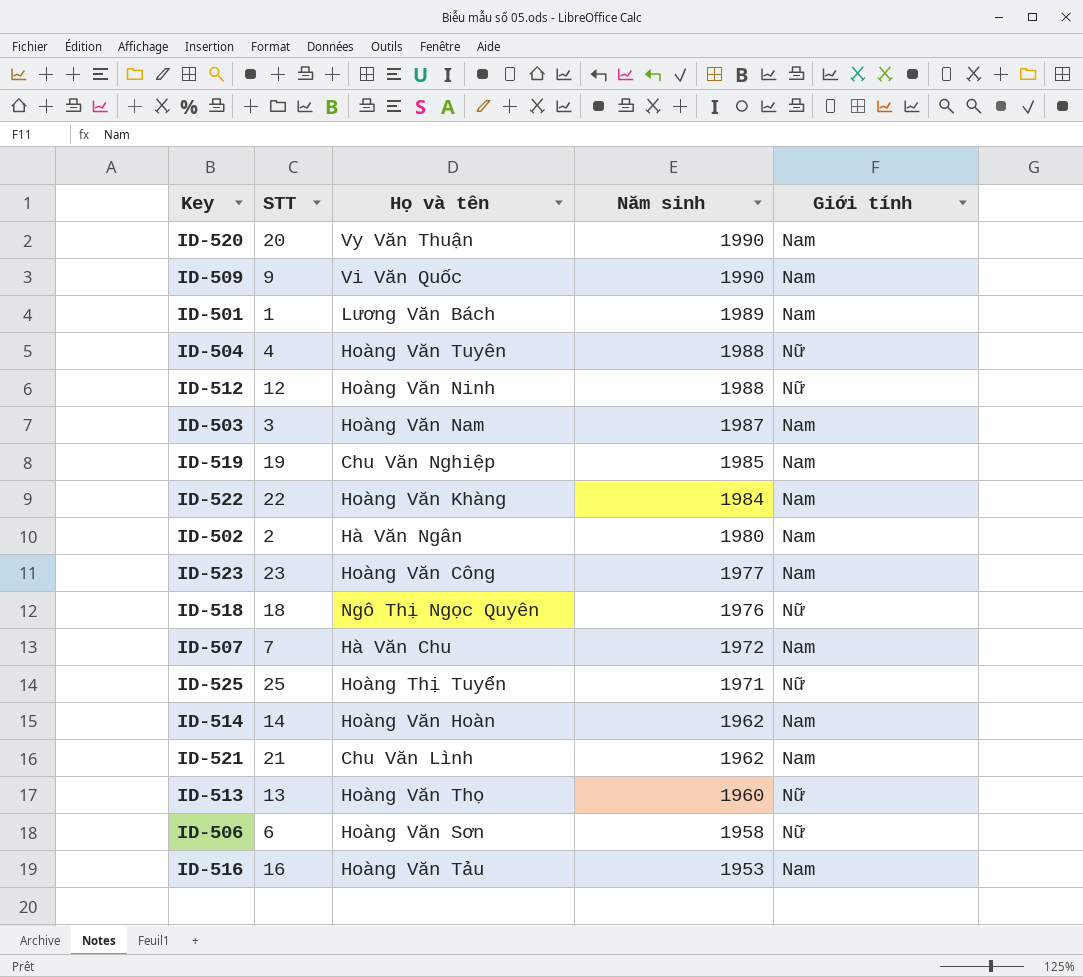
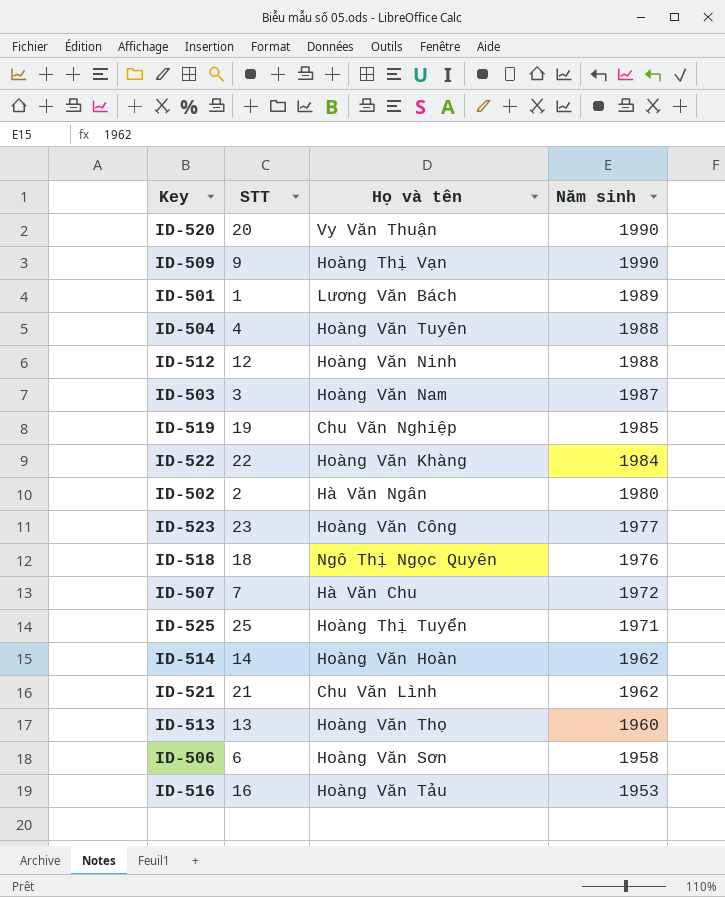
column Giới tính | position: 5 -> none
ID-509 | Họ và tên: Vi Văn Quốc -> Hoàng Thị Vạn

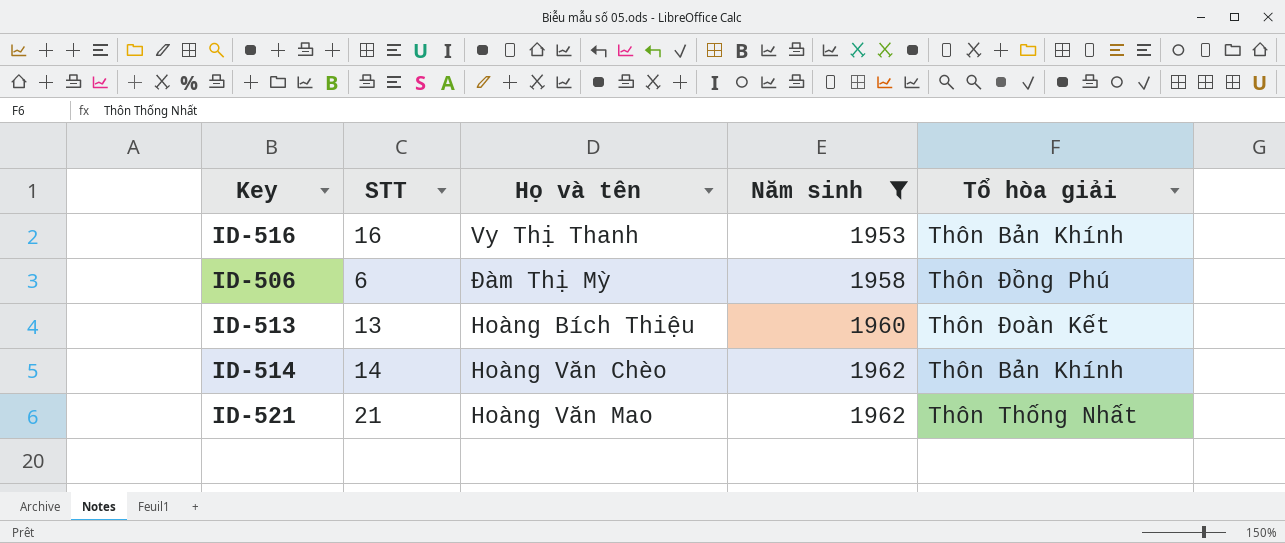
filter: none -> Năm sinh <= 1962
row order: Năm sinh descending -> Năm sinh ascending
column Tổ hòa giải | position: none -> 5
ID-516 | Họ và tên: Hoàng Văn Tảu -> Vy Thị Thanh
ID-506 | Họ và tên: Hoàng Văn Sơn -> Đàm Thị Mỳ
ID-513 | Họ và tên: Hoàng Văn Thọ -> Hoàng Bích Thiệu
ID-514 | Họ và tên: Hoàng Văn Hoàn -> Hoàng Văn Chèo
ID-521 | Họ và tên: Chu Văn Lình -> Hoàng Văn Mao

